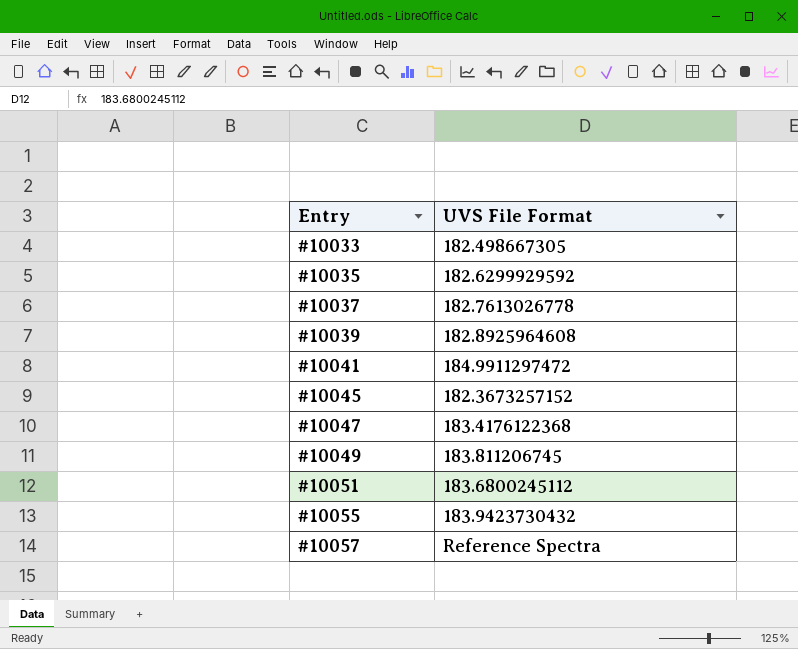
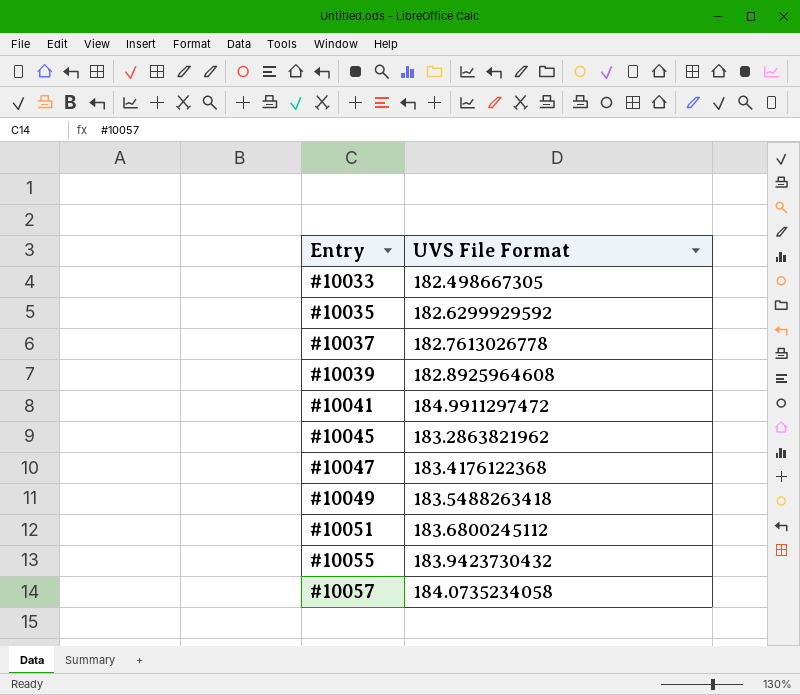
#10045 | UVS File Format: 182.3673257152 -> 183.2863821962
#10049 | UVS File Format: 183.811206745 -> 183.5488263418
#10057 | UVS File Format: Reference Spectra -> 184.0735234058

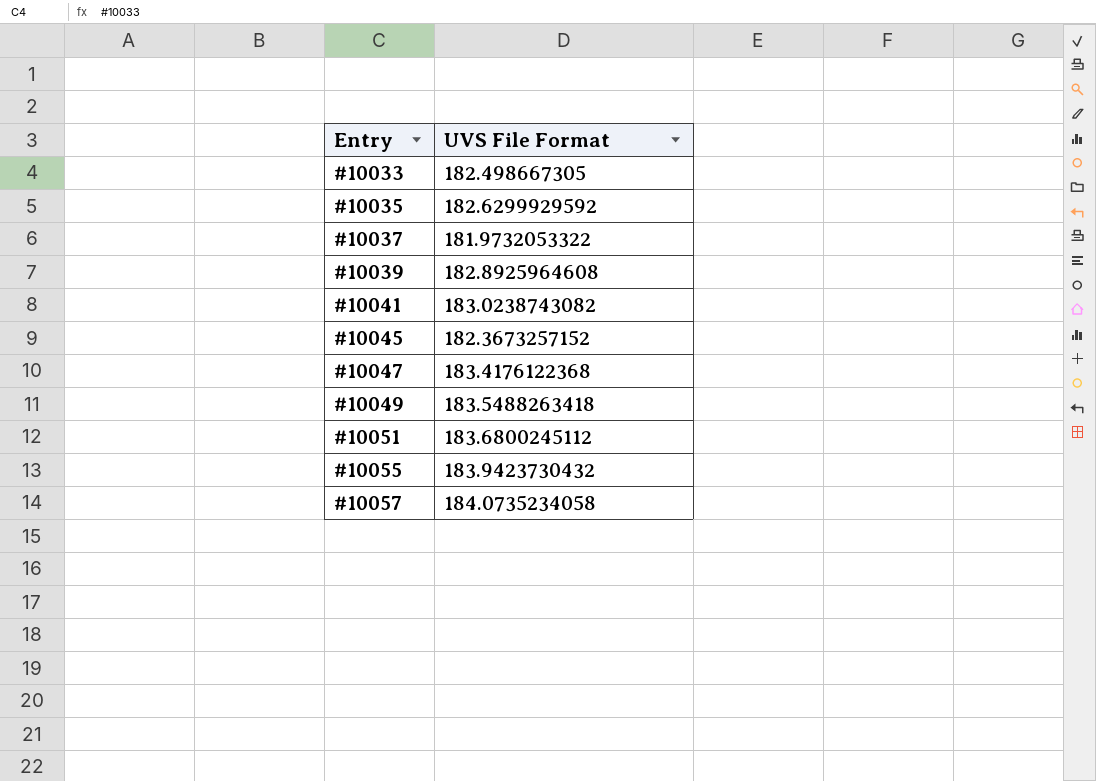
#10037 | UVS File Format: 182.7613026778 -> 181.9732053322
#10041 | UVS File Format: 184.9911297472 -> 183.0238743082
#10045 | UVS File Format: 183.2863821962 -> 182.3673257152

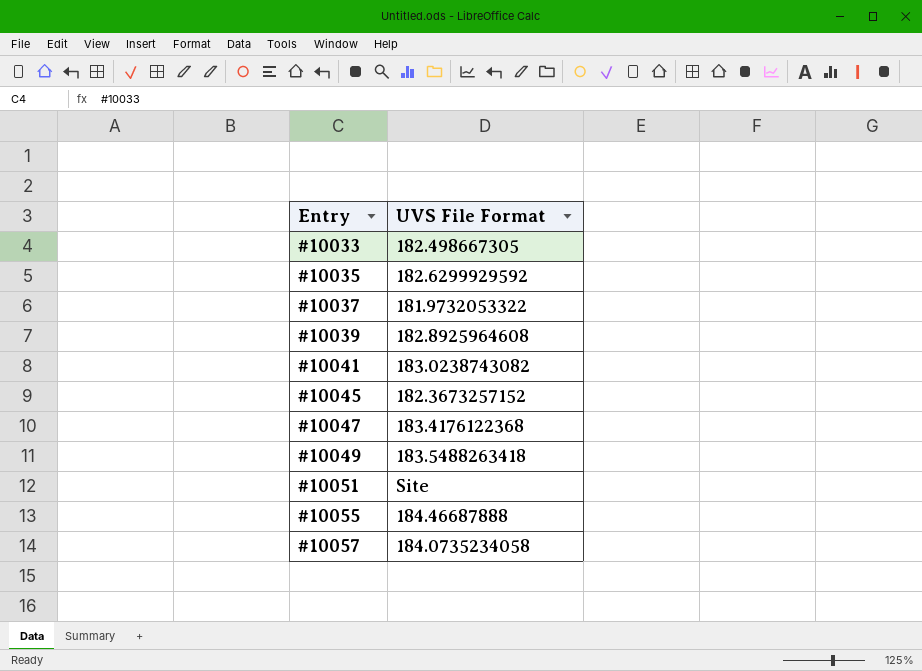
#10051 | UVS File Format: 183.6800245112 -> Site
#10055 | UVS File Format: 183.9423730432 -> 184.46687888

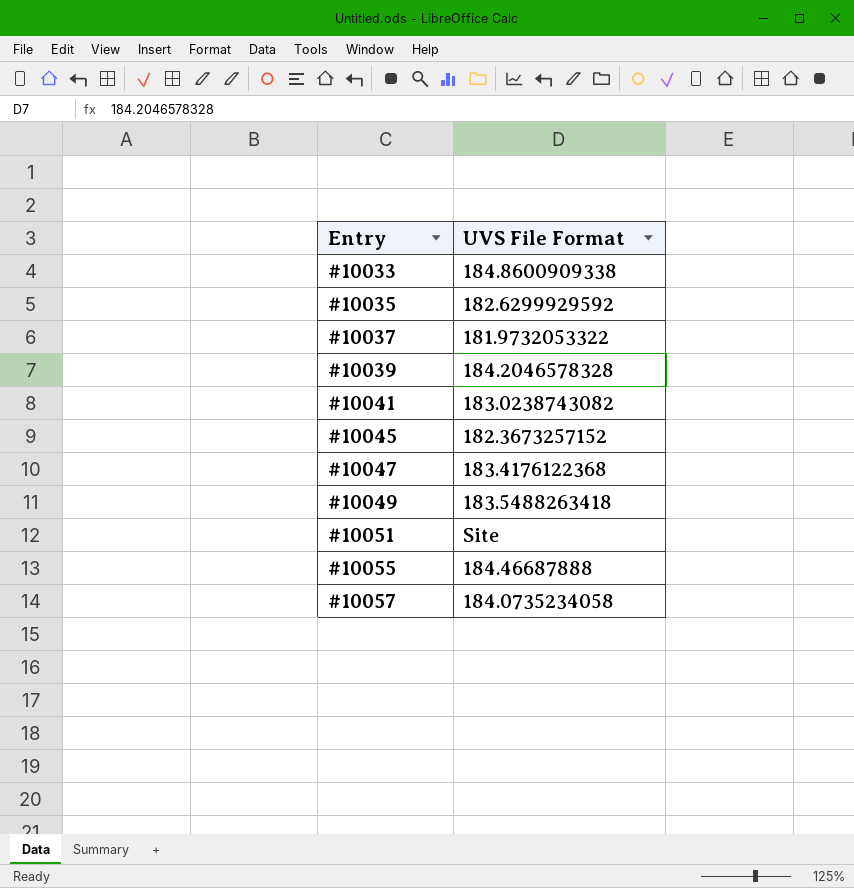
#10033 | UVS File Format: 182.498667305 -> 184.8600909338
#10039 | UVS File Format: 182.8925964608 -> 184.2046578328

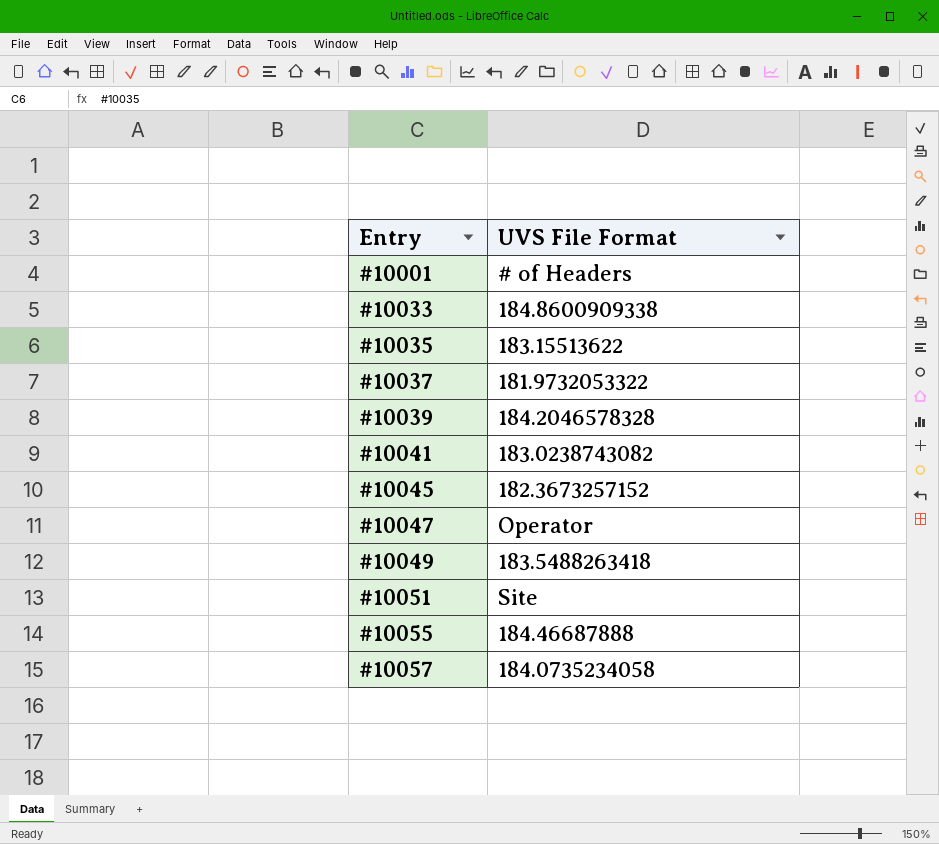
row #10001: none -> # of Headers
#10035 | UVS File Format: 182.6299929592 -> 183.15513622
#10047 | UVS File Format: 183.4176122368 -> Operator

